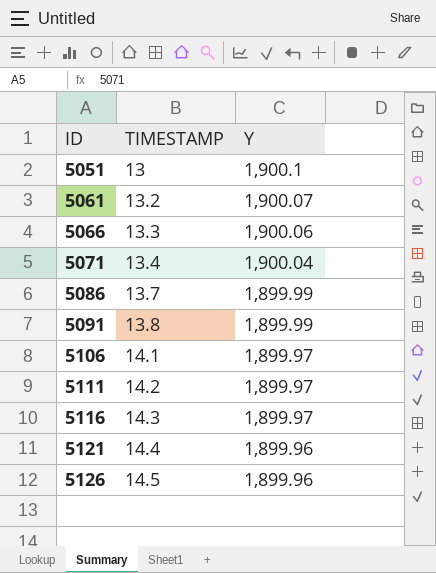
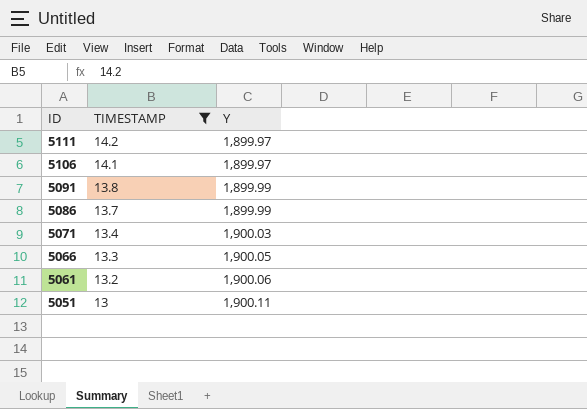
filter: none -> TIMESTAMP <= 14.2
row order: ID ascending -> ID descending
5071 | Y: 1,900.04 -> 1,900.03
5066 | Y: 1,900.06 -> 1,900.05
5061 | Y: 1,900.07 -> 1,900.06
5051 | Y: 1,900.1 -> 1,900.11

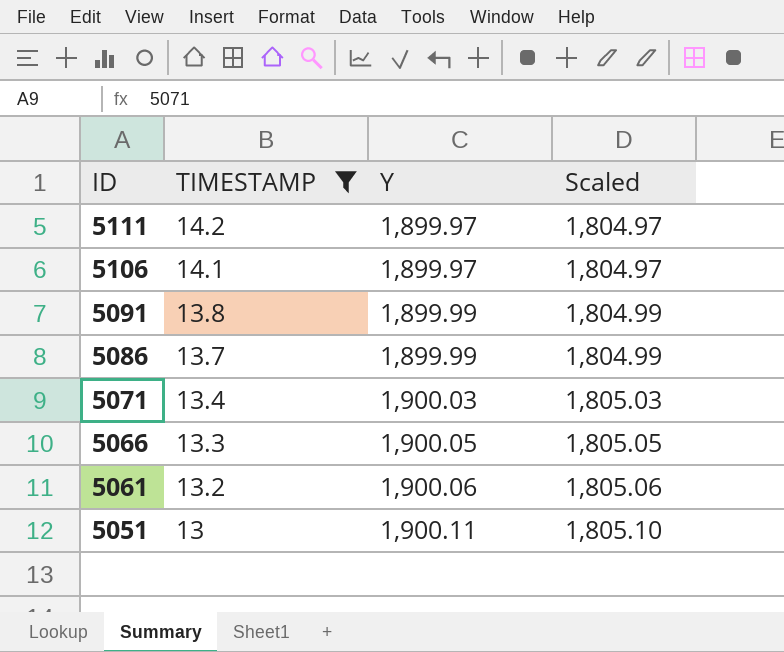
column Scaled | formula: none -> [Y] * 0.95

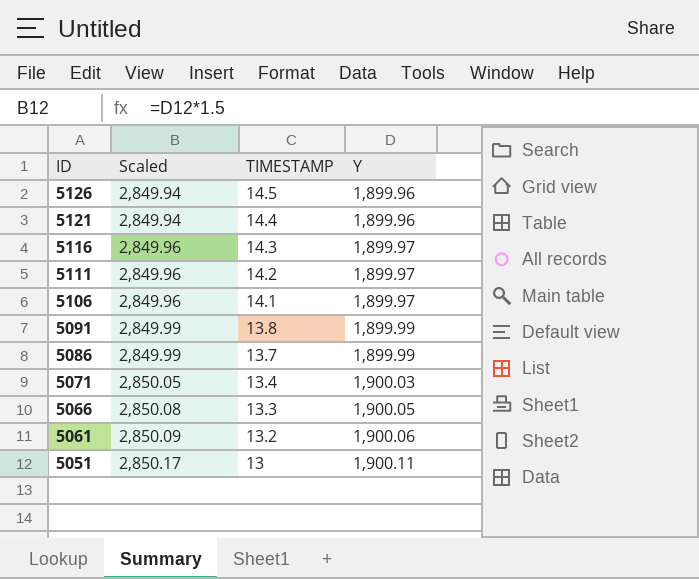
filter: TIMESTAMP <= 14.2 -> none
column Scaled | formula: [Y] * 0.95 -> [Y] * 1.5
column Scaled | position: 4 -> 2

